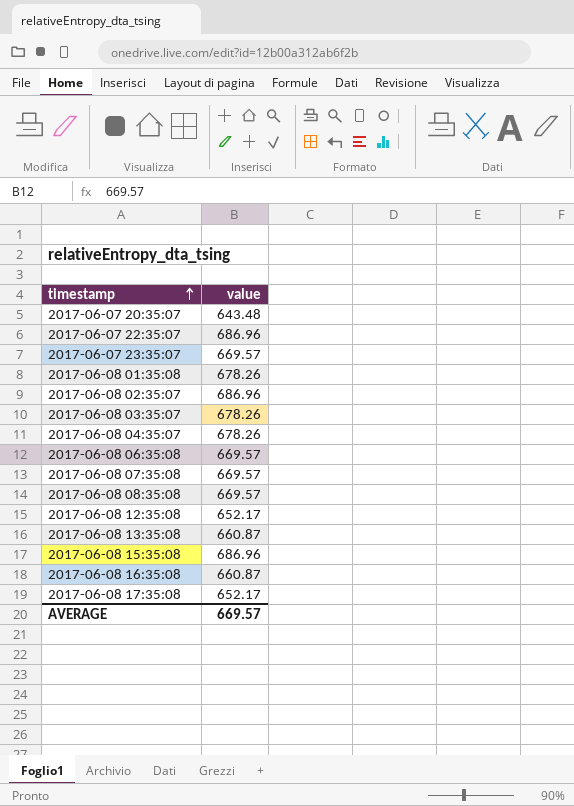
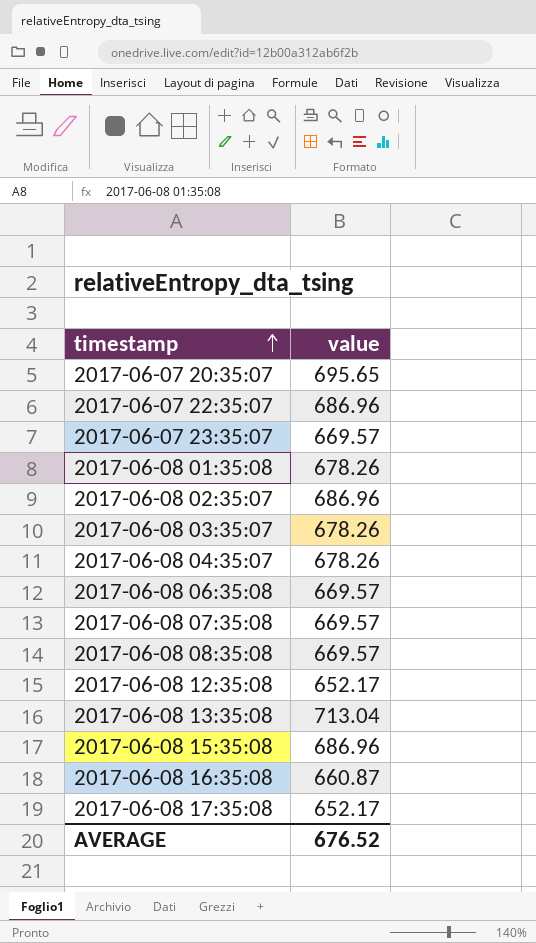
2017-06-07 20:35:07 | value: 643.48 -> 695.65
2017-06-08 13:35:08 | value: 660.87 -> 713.04
AVERAGE | value: 669.57 -> 676.52

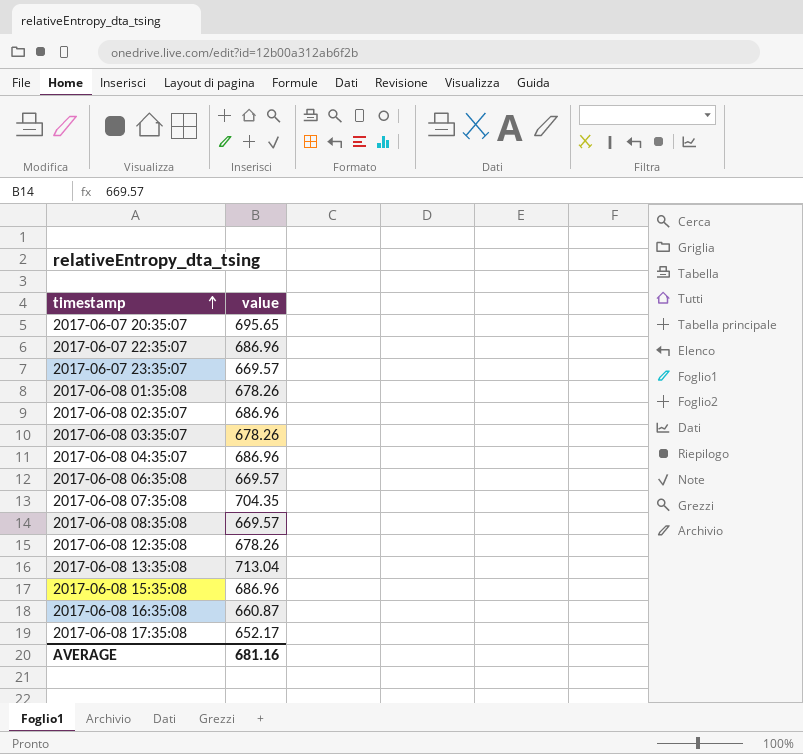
2017-06-08 04:35:07 | value: 678.26 -> 686.96
2017-06-08 07:35:08 | value: 669.57 -> 704.35
2017-06-08 12:35:08 | value: 652.17 -> 678.26
AVERAGE | value: 676.52 -> 681.16

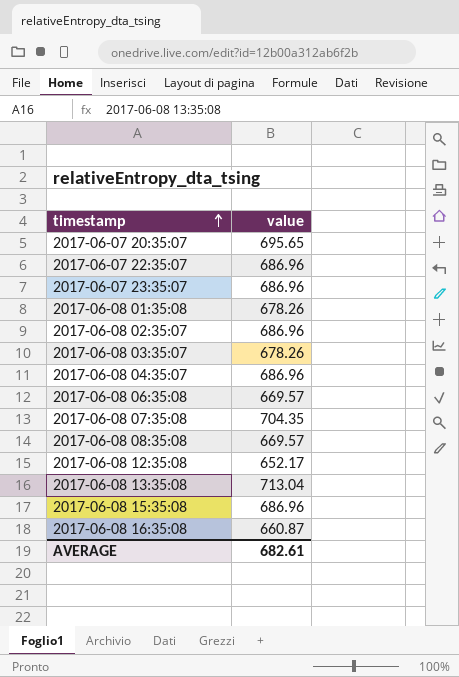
row 2017-06-08 17:35:08: 652.17 -> none
2017-06-07 23:35:07 | value: 669.57 -> 686.96
2017-06-08 12:35:08 | value: 678.26 -> 652.17
AVERAGE | value: 681.16 -> 682.61

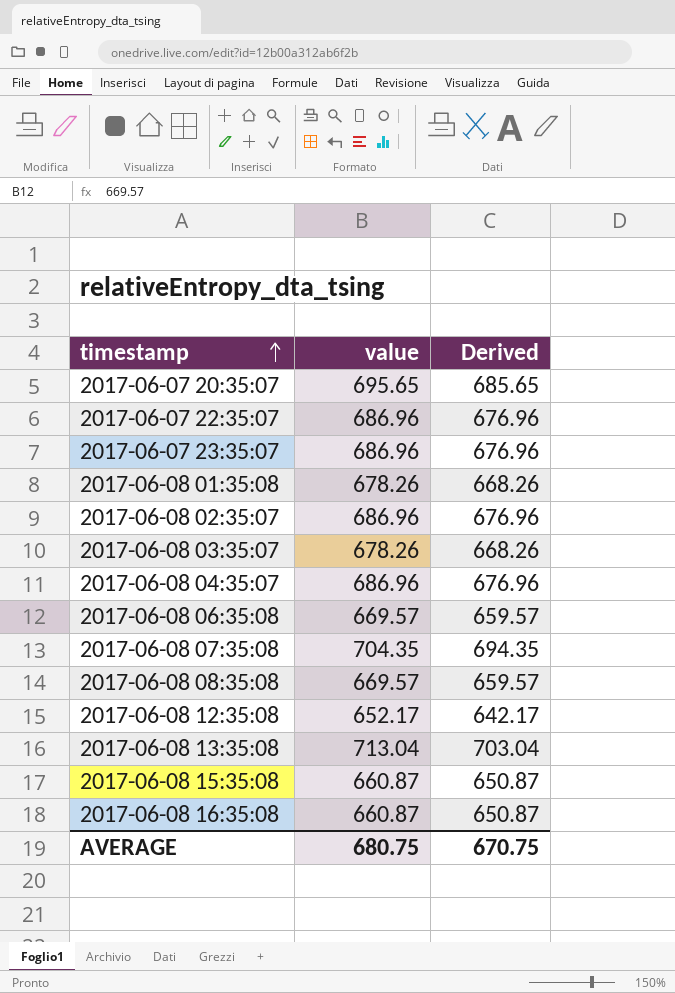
column Derived | formula: none -> [value] - 10
2017-06-08 15:35:08 | value: 686.96 -> 660.87
AVERAGE | value: 682.61 -> 680.75

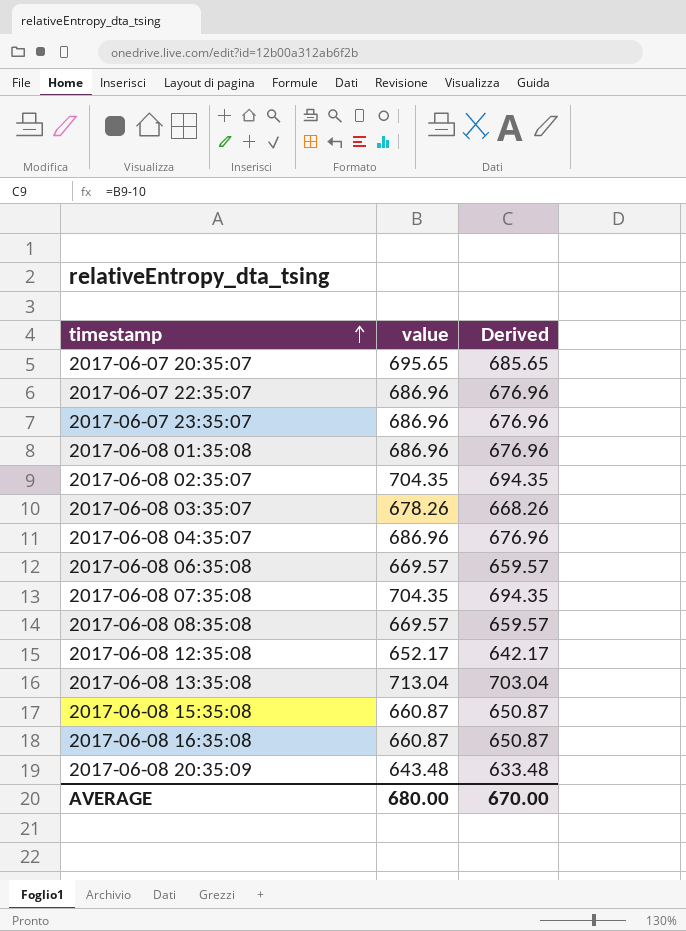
2017-06-08 01:35:08 | value: 678.26 -> 686.96
2017-06-08 01:35:08 | Derived: 668.26 -> 676.96
2017-06-08 02:35:07 | value: 686.96 -> 704.35
2017-06-08 02:35:07 | Derived: 676.96 -> 694.35
row 2017-06-08 20:35:09: none -> 643.48 | 633.48
AVERAGE | value: 680.75 -> 680.00
AVERAGE | Derived: 670.75 -> 670.00

